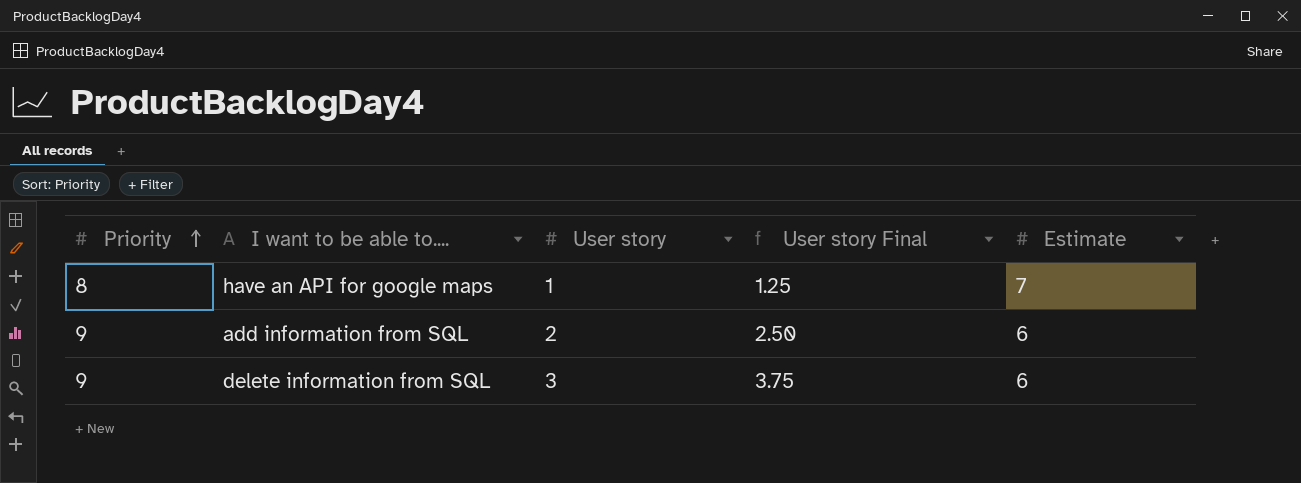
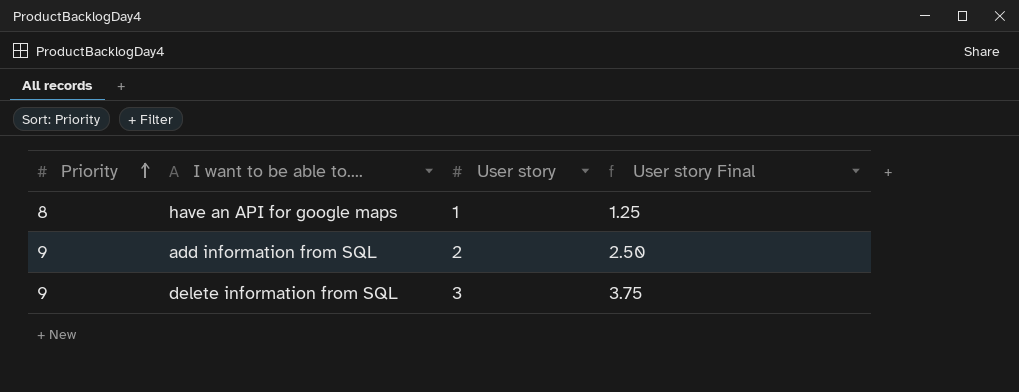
column Estimate | position: 5 -> none

